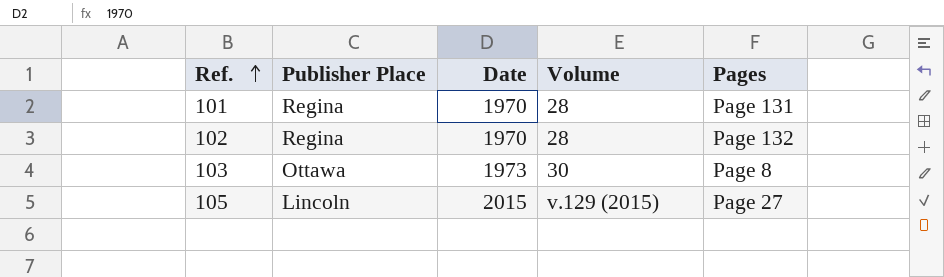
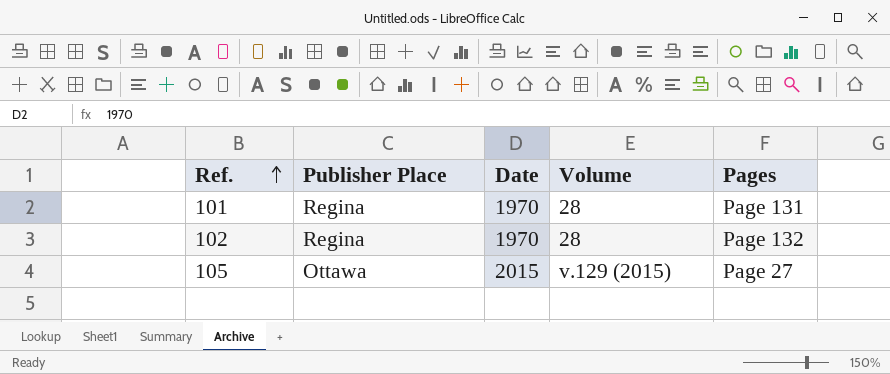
row 103: Ottawa | 1973 | 30 | Page 8 -> none
105 | Publisher Place: Lincoln -> Ottawa

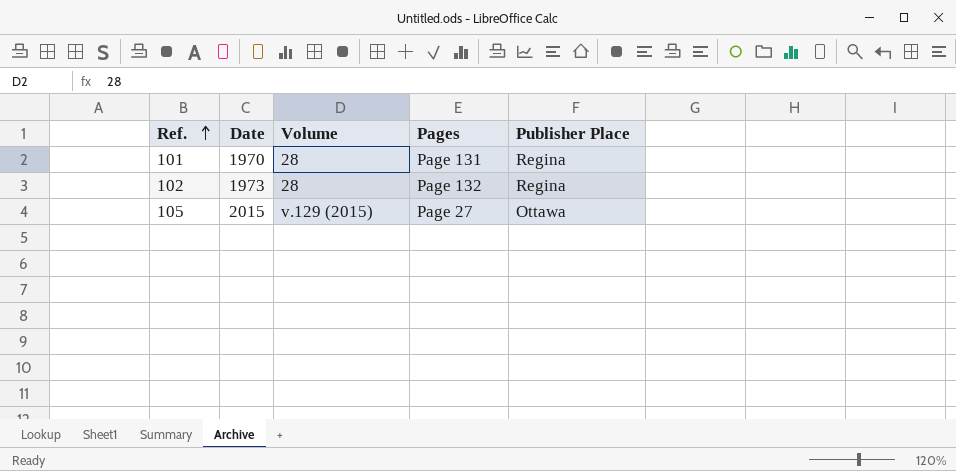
column Publisher Place | position: 2 -> 5
102 | Date: 1970 -> 1973

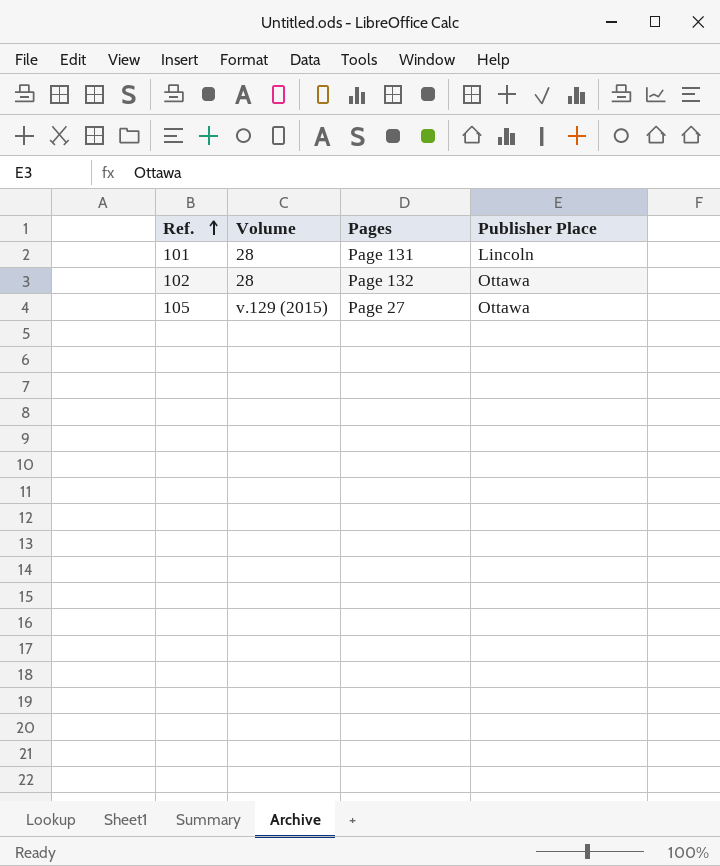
column Date | position: 2 -> none
101 | Publisher Place: Regina -> Lincoln
102 | Publisher Place: Regina -> Ottawa

